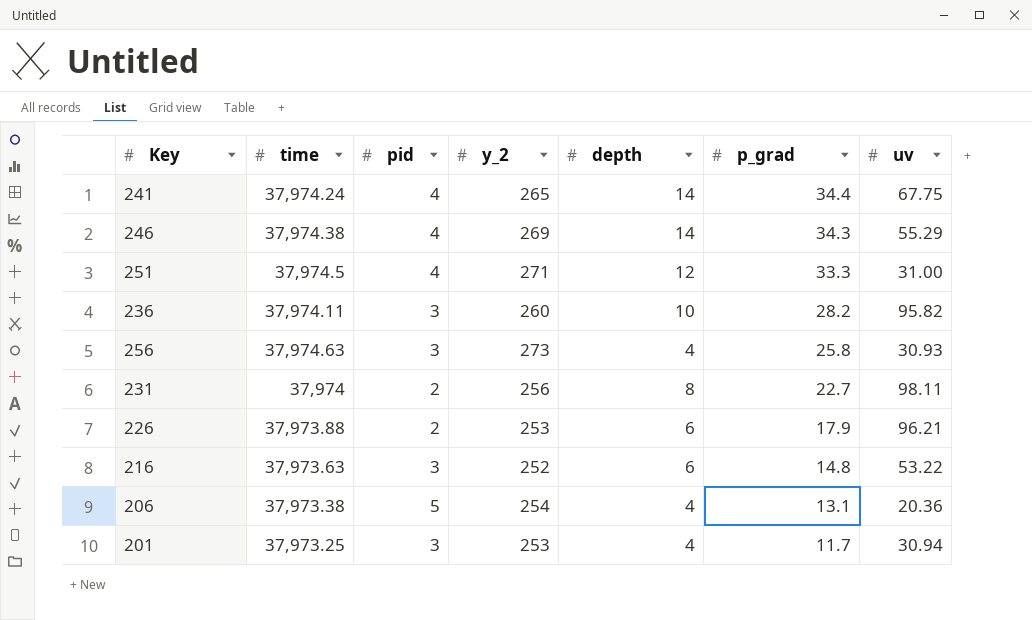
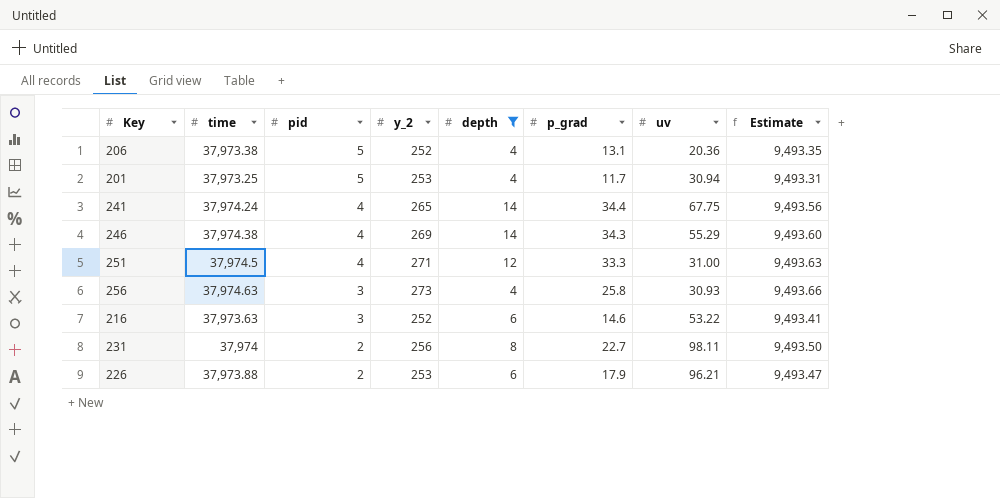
filter: none -> depth != 10
row order: p_grad descending -> pid descending
column Estimate | formula: none -> [time] * 0.25
206 | y_2: 254 -> 252
201 | pid: 3 -> 5
216 | p_grad: 14.8 -> 14.6

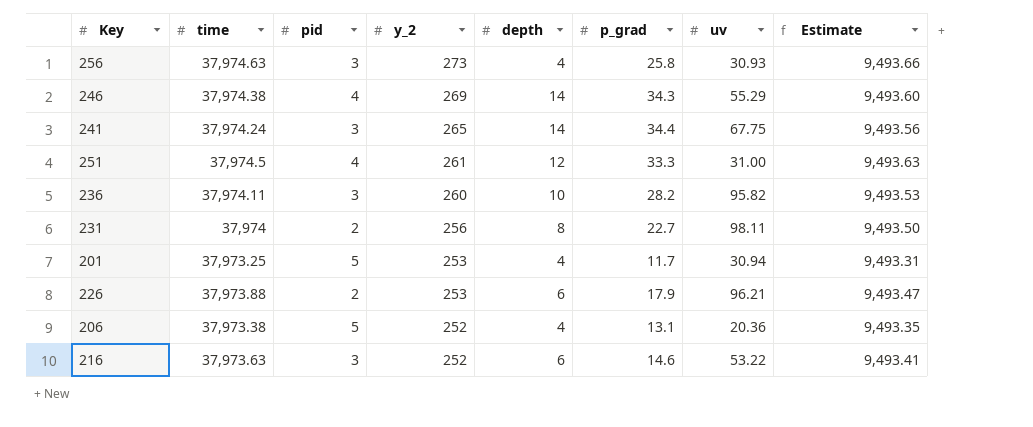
filter: depth != 10 -> none
row order: pid descending -> y_2 descending
241 | pid: 4 -> 3
251 | y_2: 271 -> 261

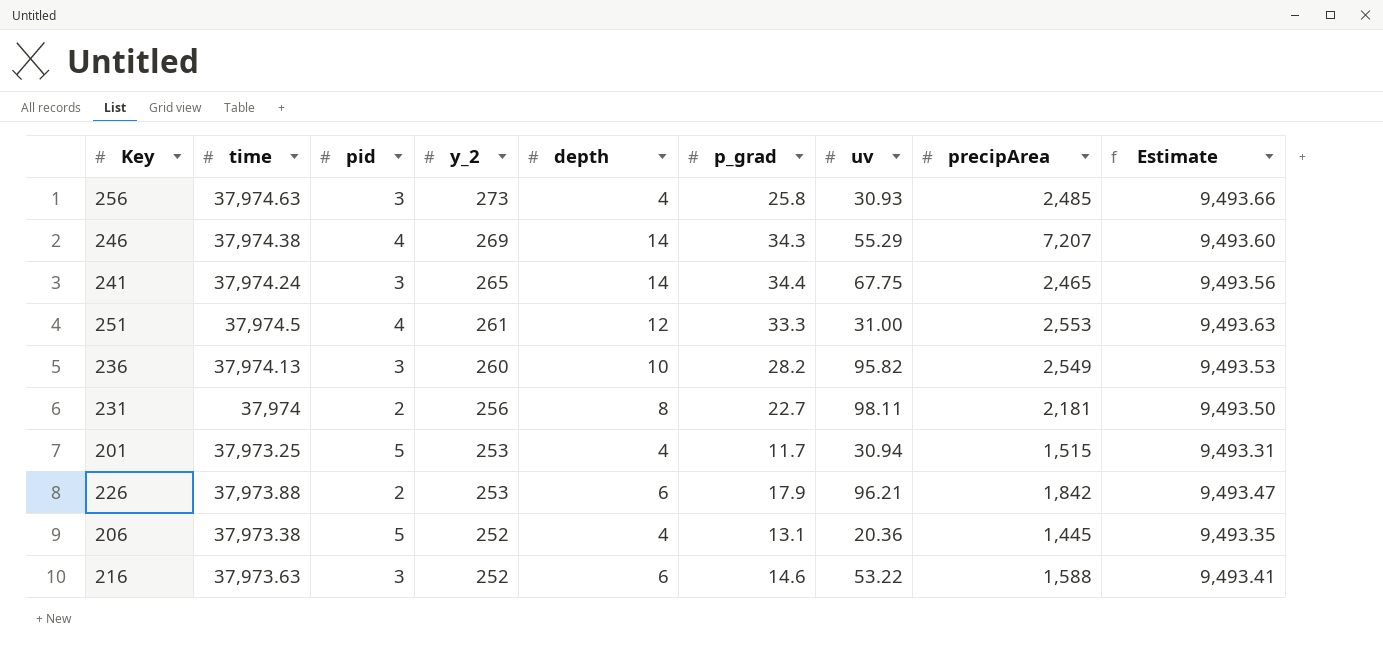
column precipArea | position: none -> 8
236 | time: 37,974.11 -> 37,974.13

